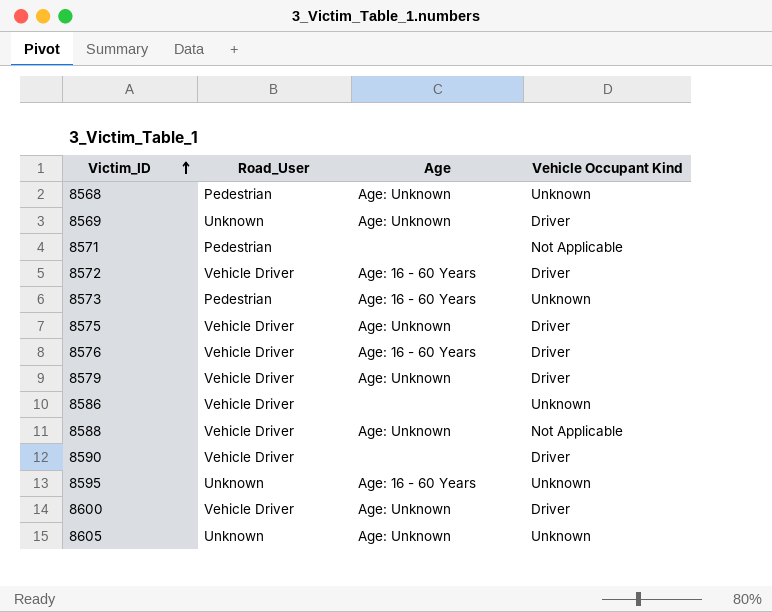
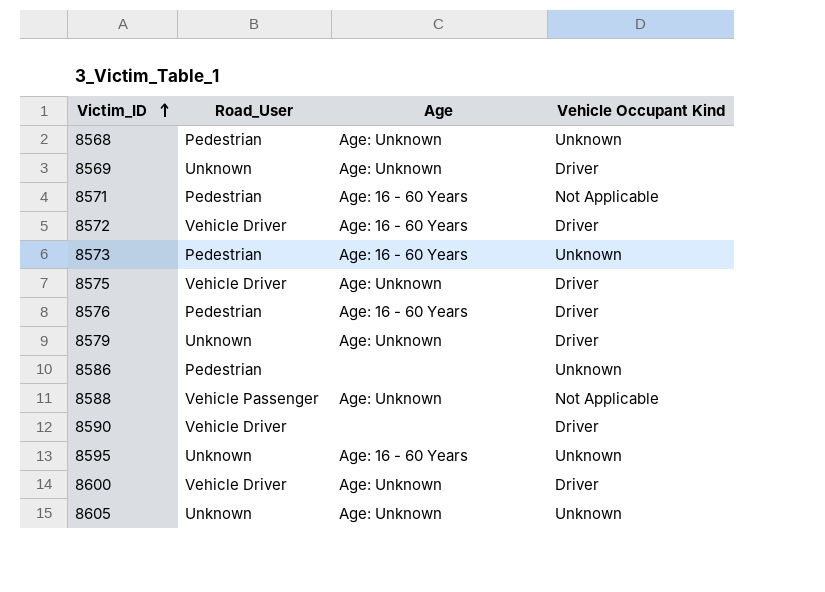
8571 | Age: none -> Age: 16 - 60 Years
8576 | Road_User: Vehicle Driver -> Pedestrian
8579 | Road_User: Vehicle Driver -> Unknown
8586 | Road_User: Vehicle Driver -> Pedestrian
8588 | Road_User: Vehicle Driver -> Vehicle Passenger

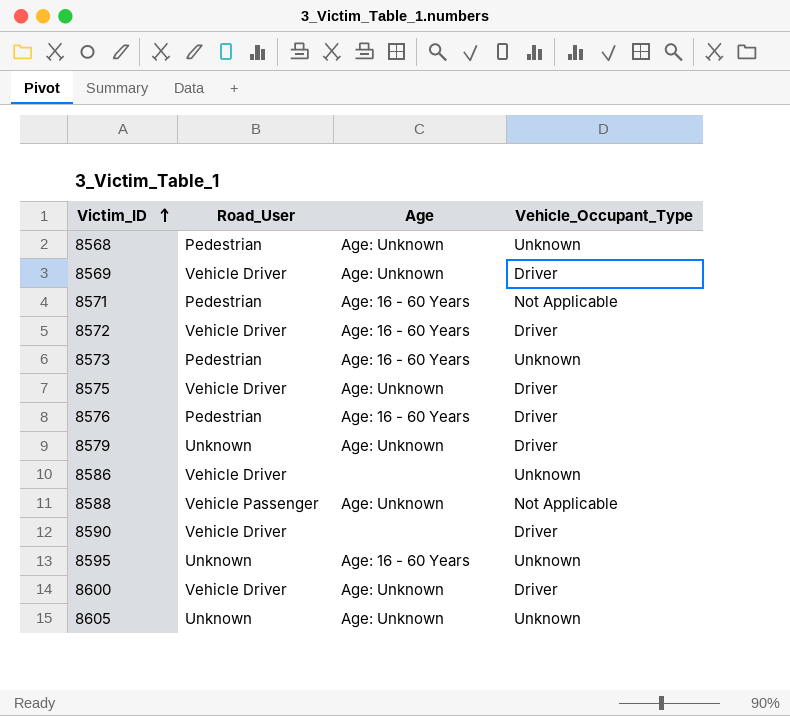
column name: Vehicle Occupant Kind -> Vehicle_Occupant_Type
8569 | Road_User: Unknown -> Vehicle Driver
8586 | Road_User: Pedestrian -> Vehicle Driver

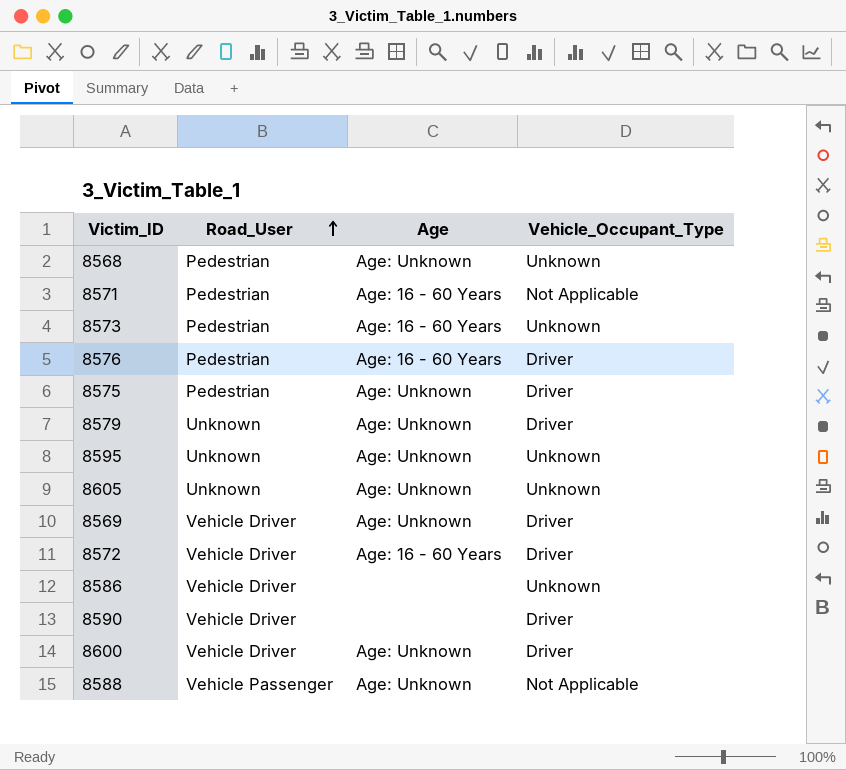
row order: Victim_ID ascending -> Road_User ascending
8575 | Road_User: Vehicle Driver -> Pedestrian
8595 | Age: Age: 16 - 60 Years -> Age: Unknown

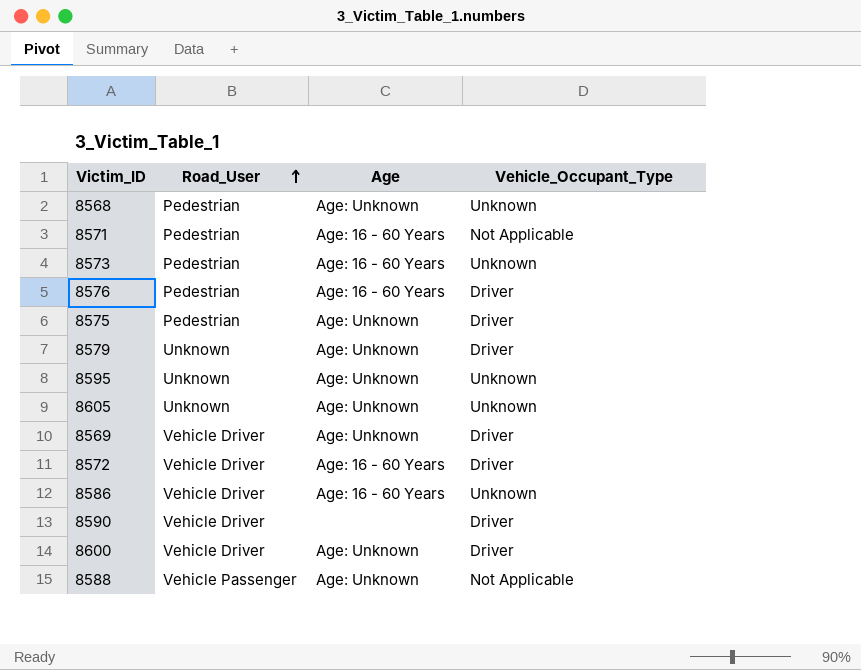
8586 | Age: none -> Age: 16 - 60 Years

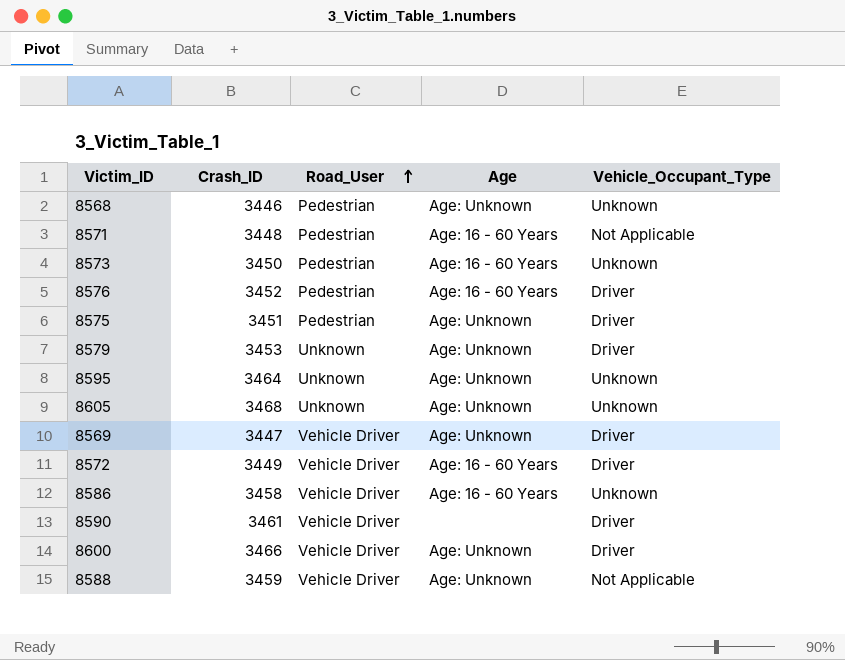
column Crash_ID | position: none -> 2
8588 | Road_User: Vehicle Passenger -> Vehicle Driver

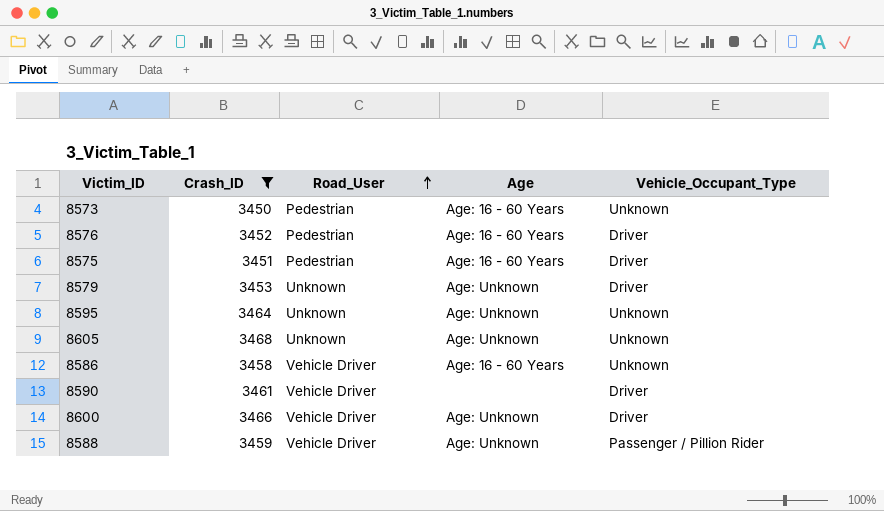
filter: none -> Crash_ID >= 3450
8575 | Age: Age: Unknown -> Age: 16 - 60 Years
8588 | Vehicle_Occupant_Type: Not Applicable -> Passenger / Pillion Rider

